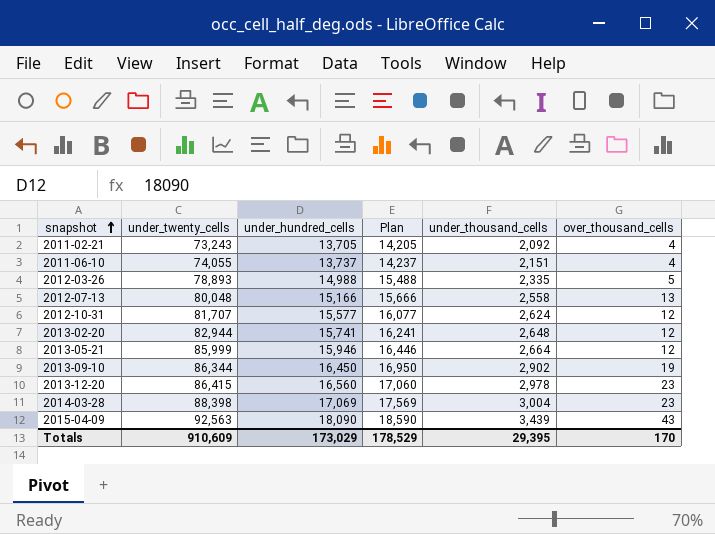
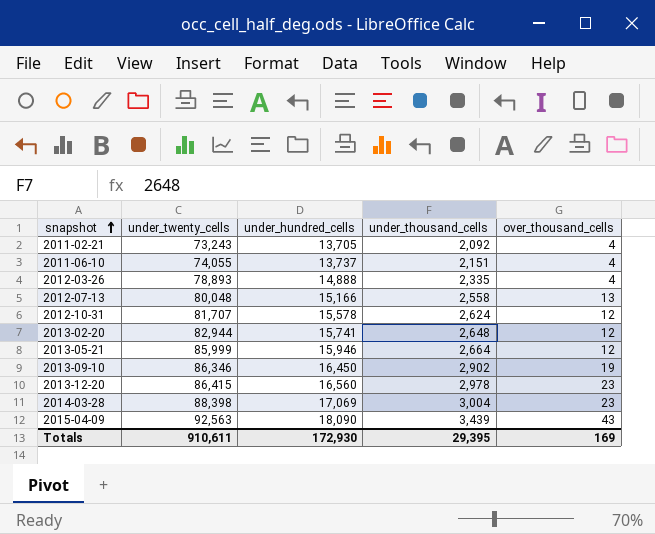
column Plan | formula: [under_hundred_cells] + 500 -> none
2012-03-26 | under_hundred_cells: 14,988 -> 14,888
2012-03-26 | over_thousand_cells: 5 -> 4
2012-10-31 | under_hundred_cells: 15,577 -> 15,578
2013-09-10 | under_twenty_cells: 86,344 -> 86,346
Totals | under_twenty_cells: 910,609 -> 910,611
Totals | under_hundred_cells: 173,029 -> 172,930
Totals | over_thousand_cells: 170 -> 169

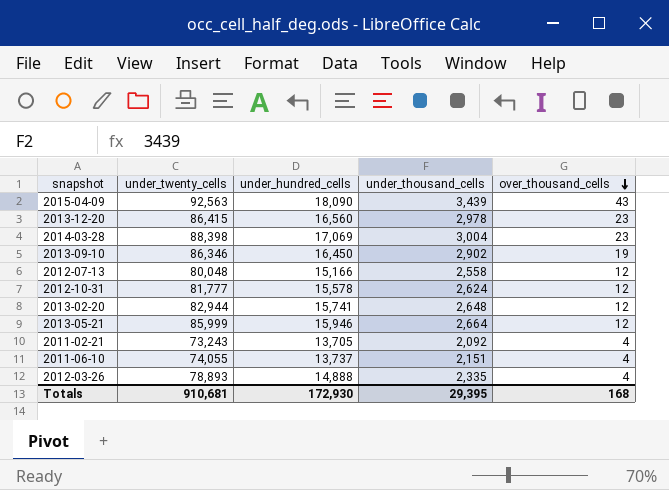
row order: snapshot ascending -> over_thousand_cells descending
2012-07-13 | over_thousand_cells: 13 -> 12
2012-10-31 | under_twenty_cells: 81,707 -> 81,777
Totals | under_twenty_cells: 910,611 -> 910,681
Totals | over_thousand_cells: 169 -> 168

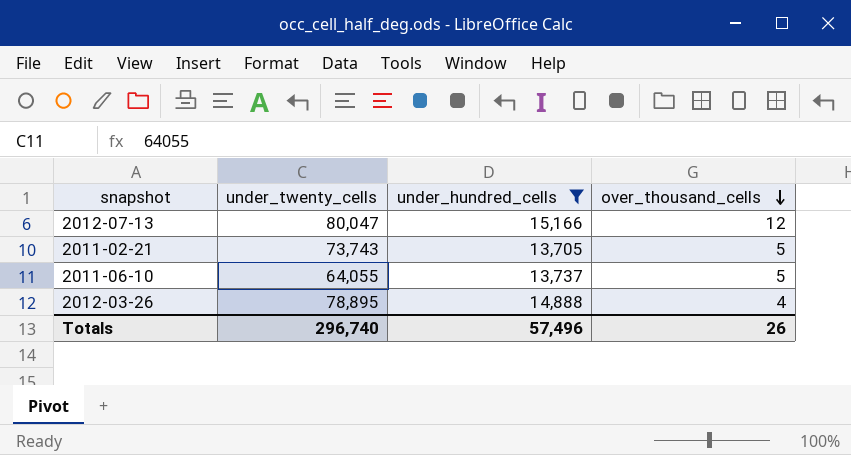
filter: none -> under_hundred_cells <= 15,166
column under_thousand_cells | position: 4 -> none
2012-07-13 | under_twenty_cells: 80,048 -> 80,047
2011-02-21 | under_twenty_cells: 73,243 -> 73,743
2011-02-21 | over_thousand_cells: 4 -> 5
2011-06-10 | under_twenty_cells: 74,055 -> 64,055
2011-06-10 | over_thousand_cells: 4 -> 5
2012-03-26 | under_twenty_cells: 78,893 -> 78,895
Totals | under_twenty_cells: 910,681 -> 296,740
Totals | under_hundred_cells: 172,930 -> 57,496
Totals | over_thousand_cells: 168 -> 26

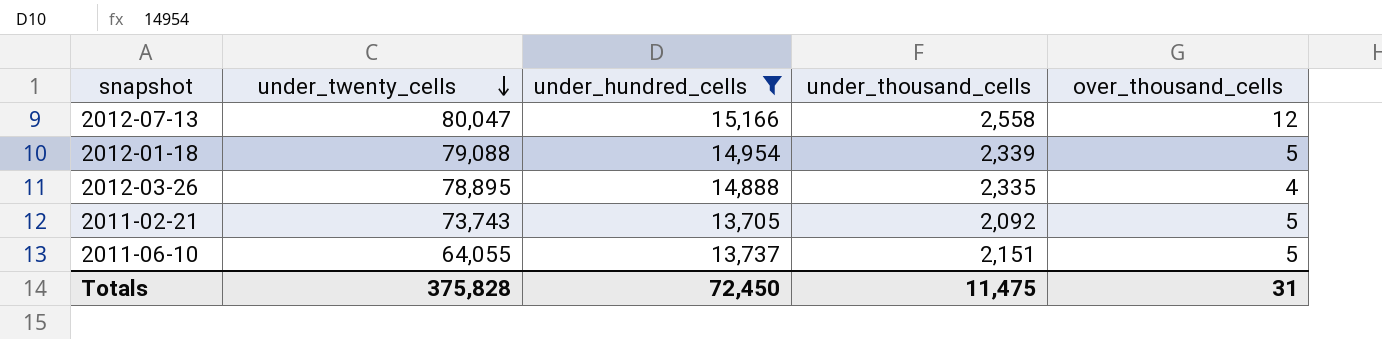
row order: over_thousand_cells descending -> under_twenty_cells descending
column under_thousand_cells | position: none -> 4
row 2012-01-18: none -> 79,088 | 14,954 | 2,339 | 5
Totals | under_twenty_cells: 296,740 -> 375,828
Totals | under_hundred_cells: 57,496 -> 72,450
Totals | over_thousand_cells: 26 -> 31

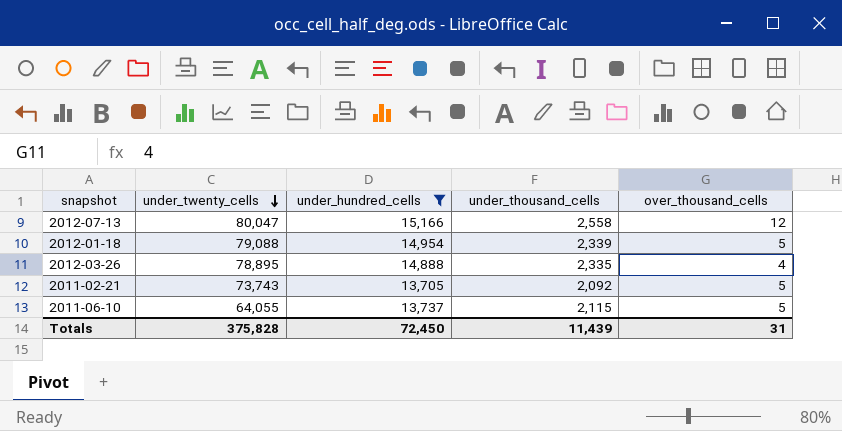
2011-06-10 | under_thousand_cells: 2,151 -> 2,115
Totals | under_thousand_cells: 11,475 -> 11,439

